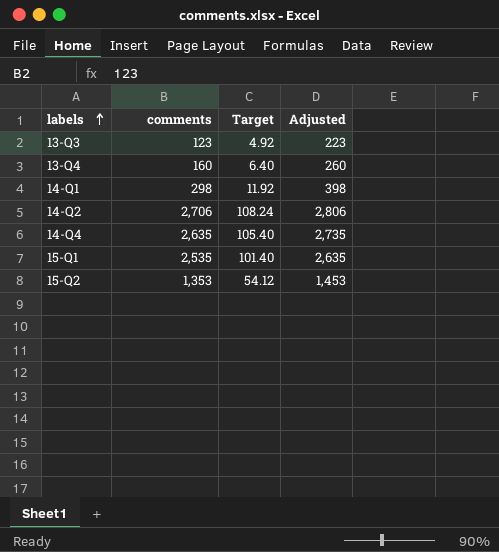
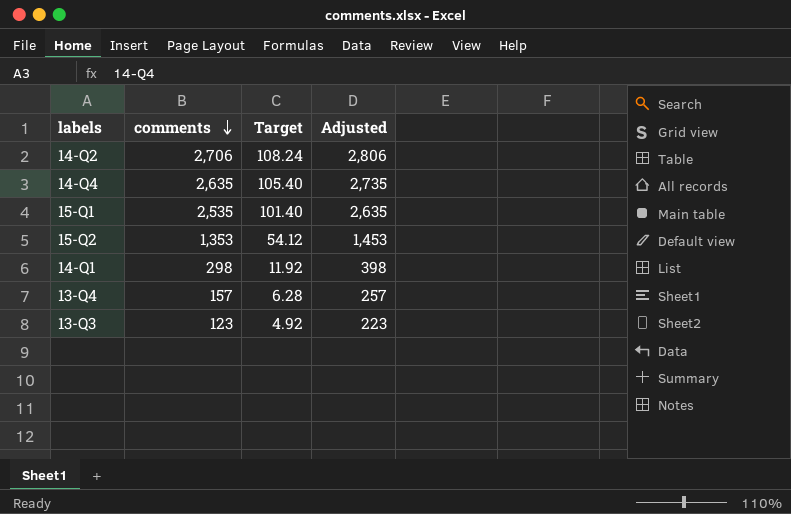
row order: labels ascending -> comments descending
13-Q4 | comments: 160 -> 157
13-Q4 | Target: 6.40 -> 6.28
13-Q4 | Adjusted: 260 -> 257

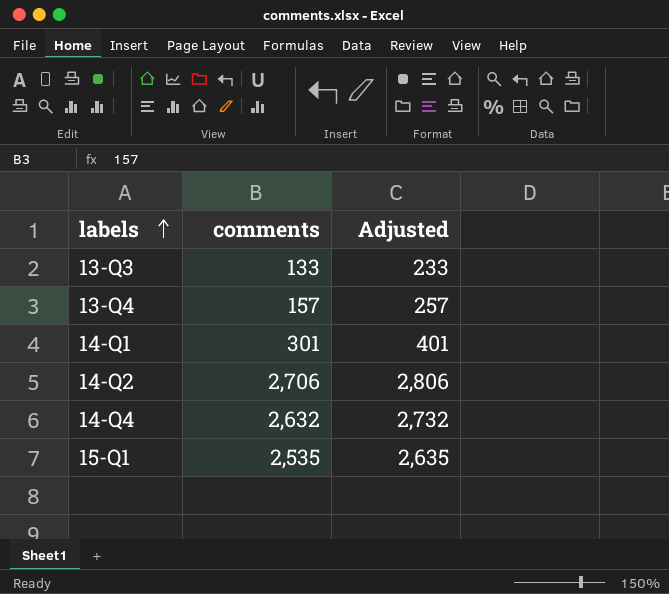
row order: comments descending -> labels ascending
column Target | formula: [comments] * 0.04 -> none
row 15-Q2: 1,353 | 54.12 | 1,453 -> none
13-Q3 | comments: 123 -> 133
13-Q3 | Adjusted: 223 -> 233
14-Q1 | comments: 298 -> 301
14-Q1 | Adjusted: 398 -> 401
14-Q4 | comments: 2,635 -> 2,632
14-Q4 | Adjusted: 2,735 -> 2,732

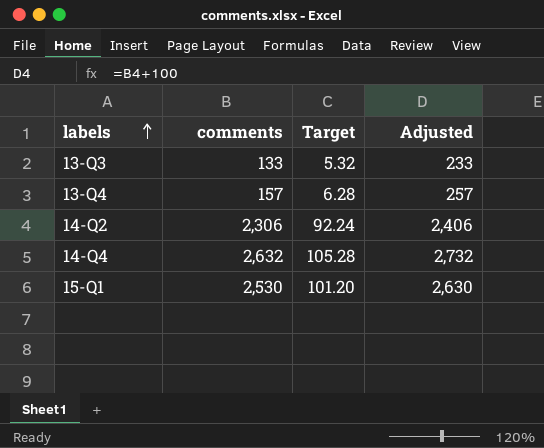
column Target | formula: none -> [comments] * 0.04
row 14-Q1: 301 | 401 -> none
14-Q2 | comments: 2,706 -> 2,306
14-Q2 | Adjusted: 2,806 -> 2,406
15-Q1 | comments: 2,535 -> 2,530
15-Q1 | Adjusted: 2,635 -> 2,630

